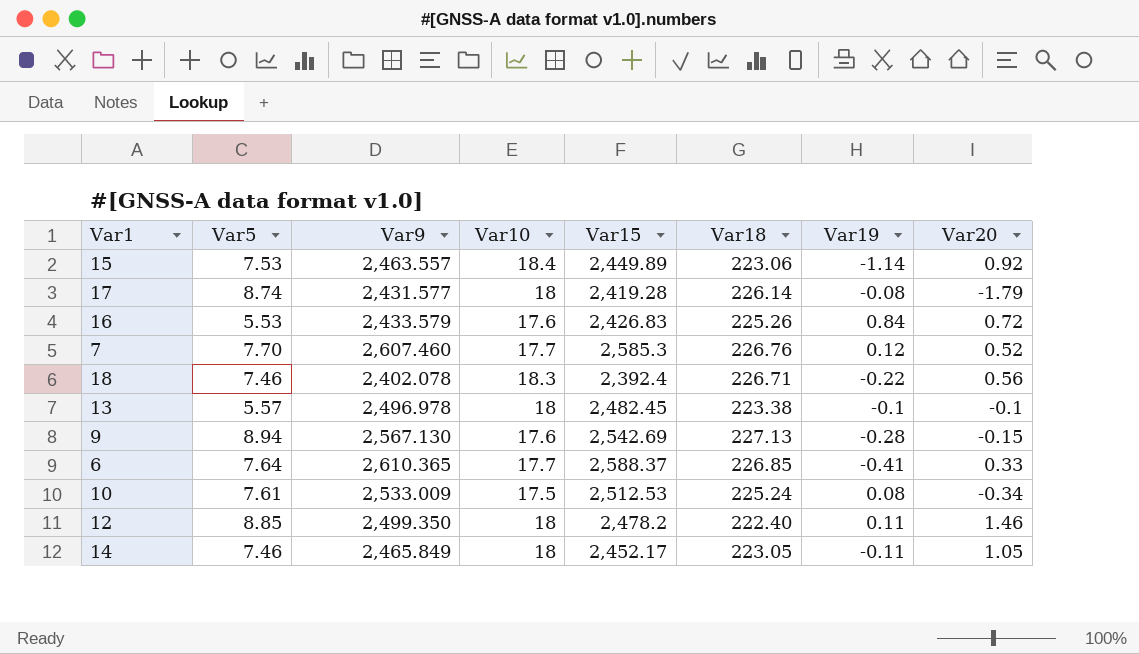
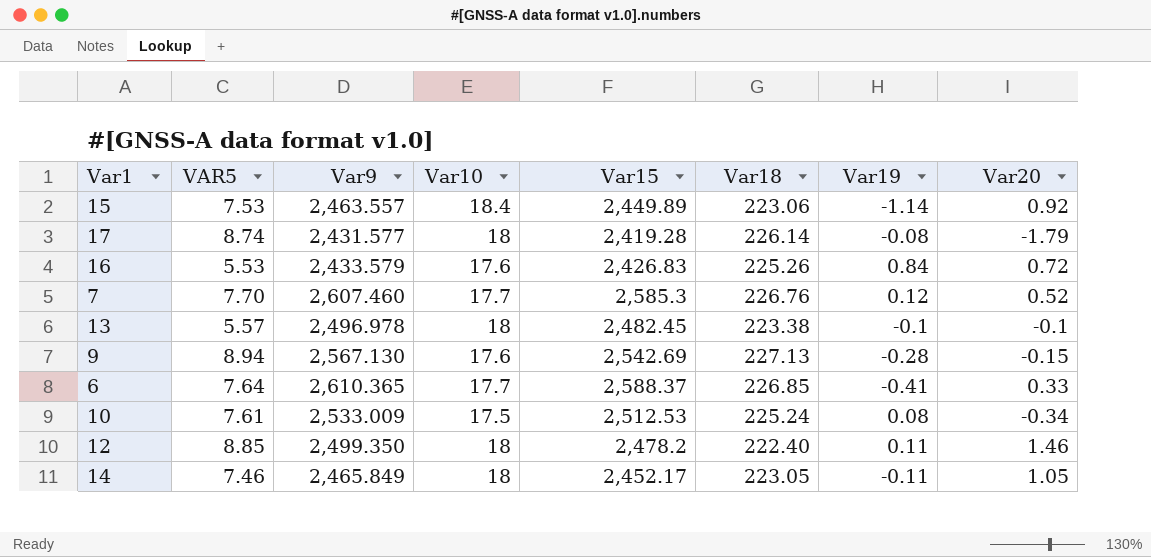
column name: Var5 -> VAR5
row 18: 7.46 | 2,402.078 | 18.3 | 2,392.4 | 226.71 | -0.22 | 0.56 -> none

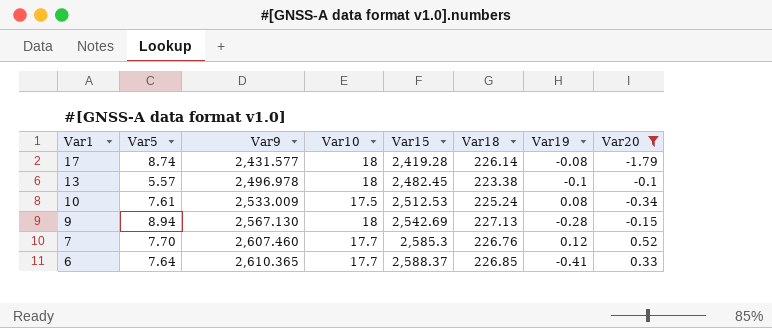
filter: none -> Var20 <= 0.52
row order: none -> Var1 descending
column name: VAR5 -> Var5
9 | Var10: 17.6 -> 18

